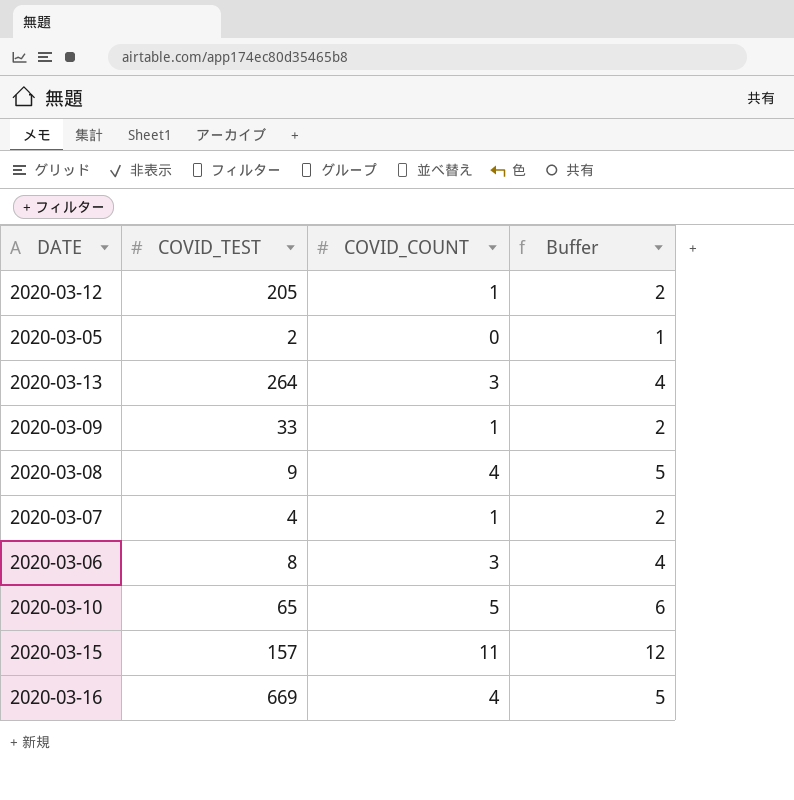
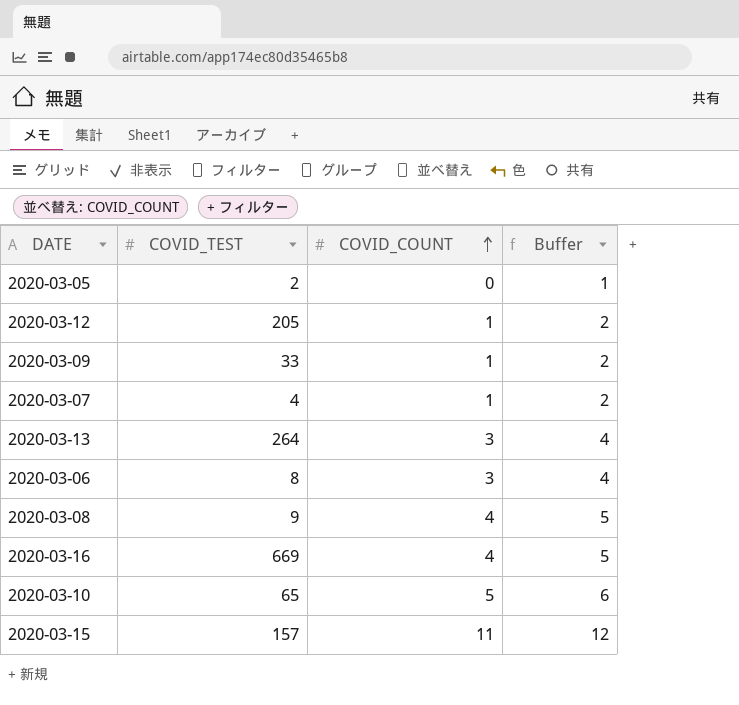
row order: none -> COVID_COUNT ascending

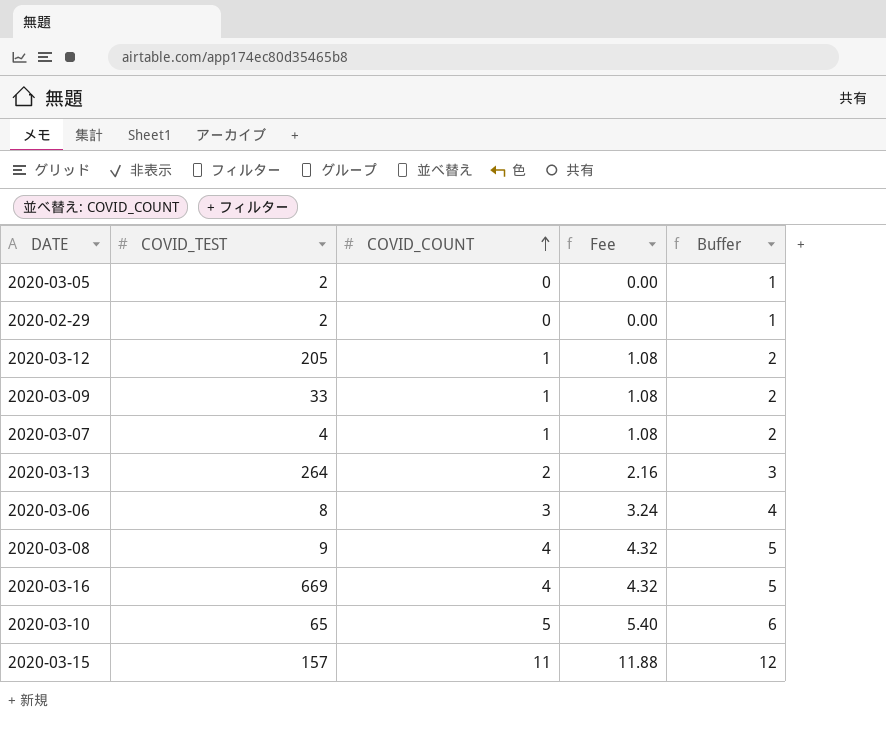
column Fee | formula: none -> [COVID_COUNT] * 1.08
row 2020-02-29: none -> 2 | 0 | 0.00 | 1
2020-03-13 | COVID_COUNT: 3 -> 2
2020-03-13 | Buffer: 4 -> 3

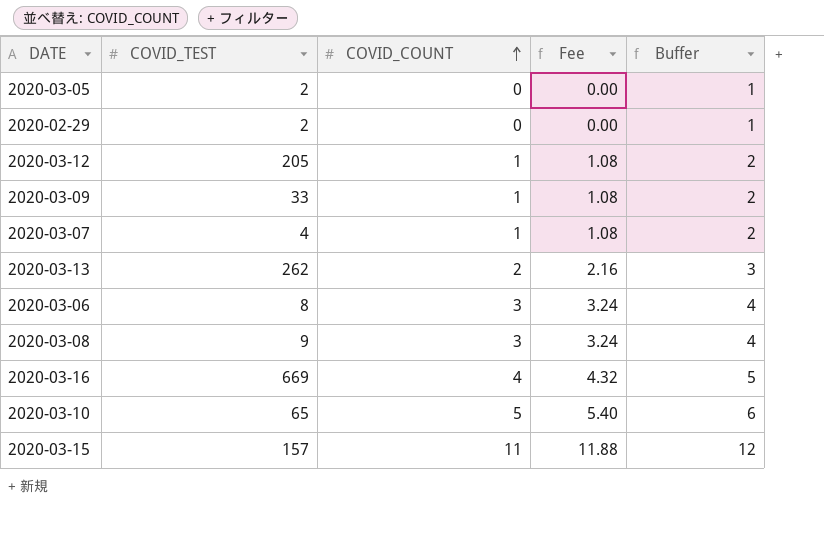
2020-03-13 | COVID_TEST: 264 -> 262
2020-03-08 | COVID_COUNT: 4 -> 3
2020-03-08 | Fee: 4.32 -> 3.24
2020-03-08 | Buffer: 5 -> 4

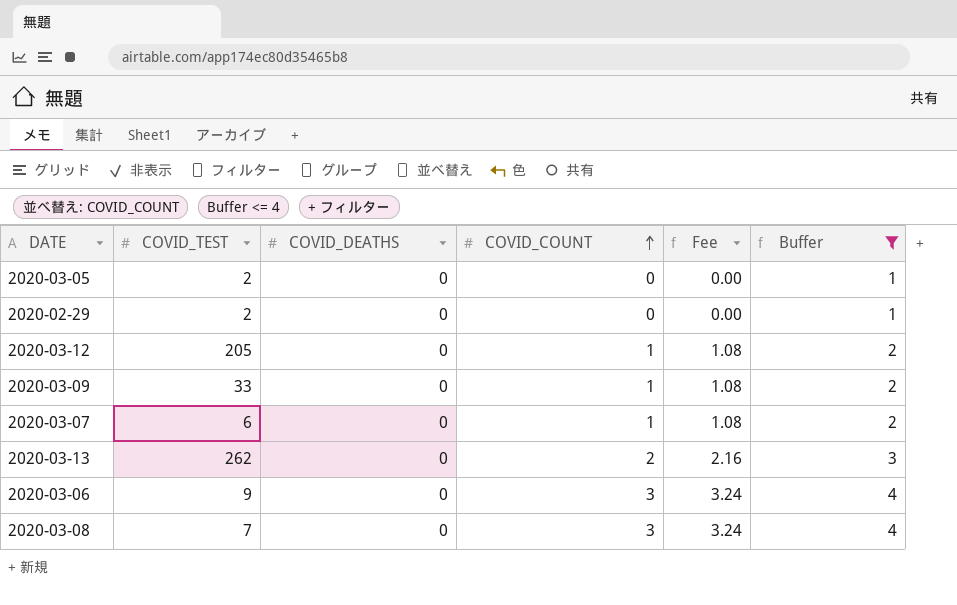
filter: none -> Buffer <= 4
column COVID_DEATHS | position: none -> 3
2020-03-07 | COVID_TEST: 4 -> 6
2020-03-06 | COVID_TEST: 8 -> 9
2020-03-08 | COVID_TEST: 9 -> 7

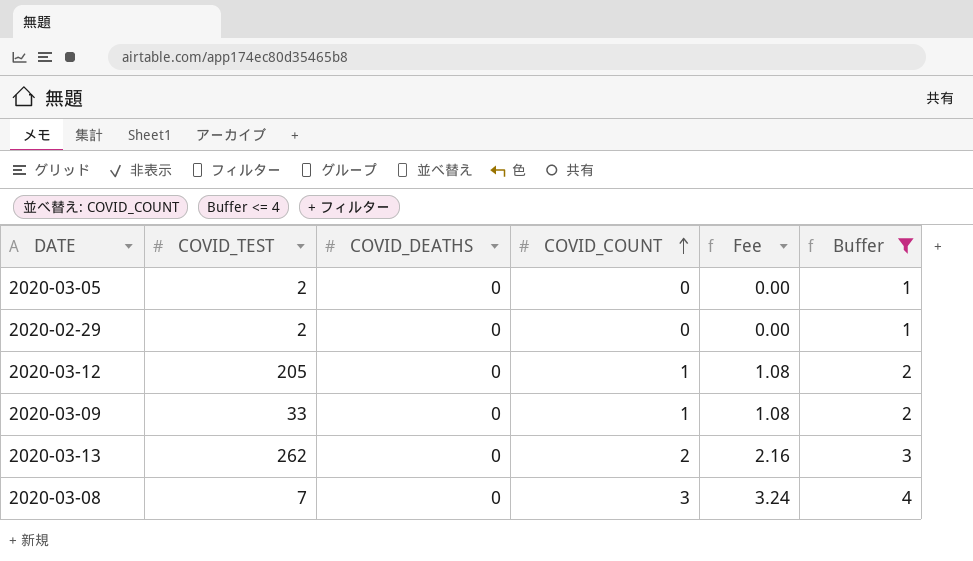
row 2020-03-07: 6 | 0 | 1 | 1.08 | 2 -> none
row 2020-03-06: 9 | 0 | 3 | 3.24 | 4 -> none

